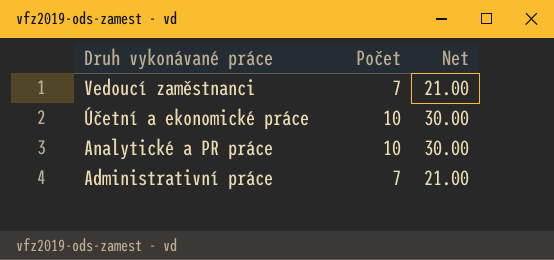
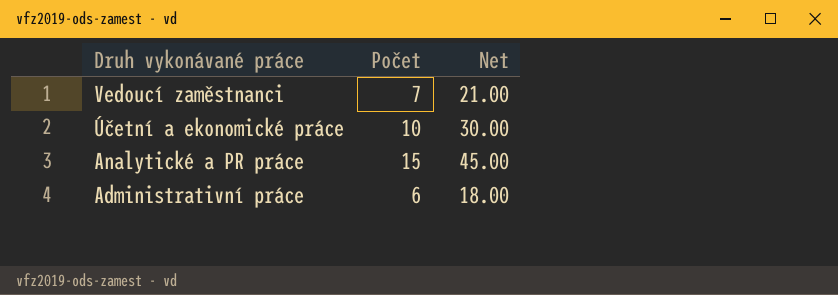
Analytické a PR práce | Počet: 10 -> 15
Analytické a PR práce | Net: 30.00 -> 45.00
Administrativní práce | Počet: 7 -> 6
Administrativní práce | Net: 21.00 -> 18.00

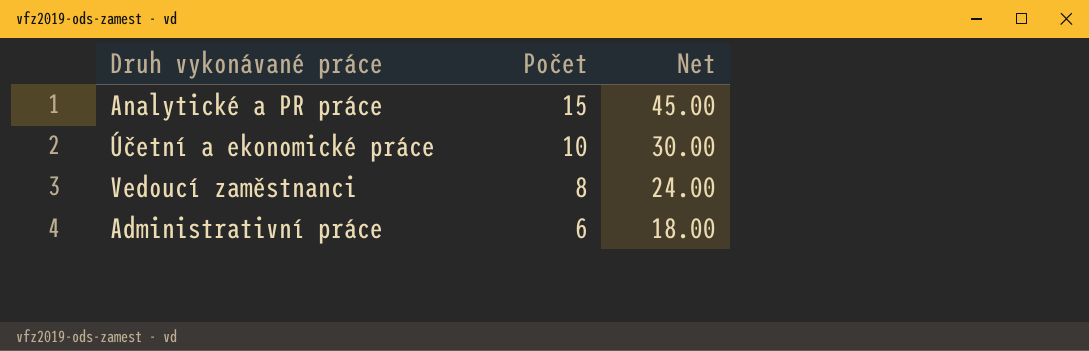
row order: Druh vykonávané práce descending -> Počet descending
Vedoucí zaměstnanci | Počet: 7 -> 8
Vedoucí zaměstnanci | Net: 21.00 -> 24.00

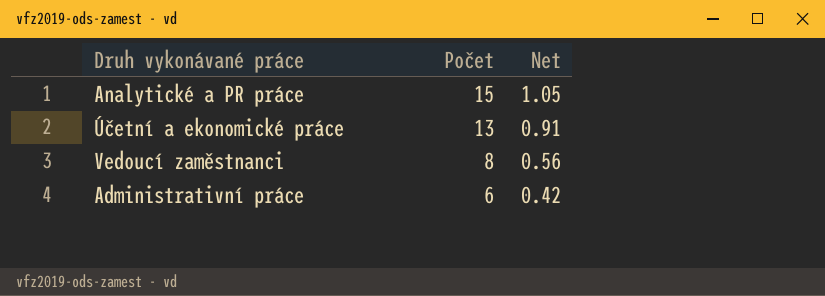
column Net | formula: [Počet] * 3 -> [Počet] * 0.07
Účetní a ekonomické práce | Počet: 10 -> 13

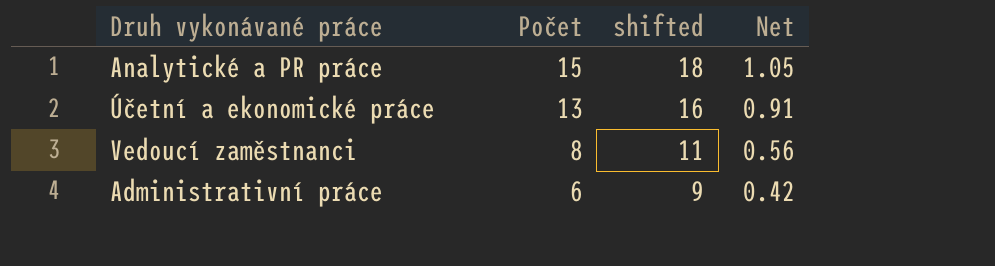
column shifted | formula: none -> [Počet] + 3

